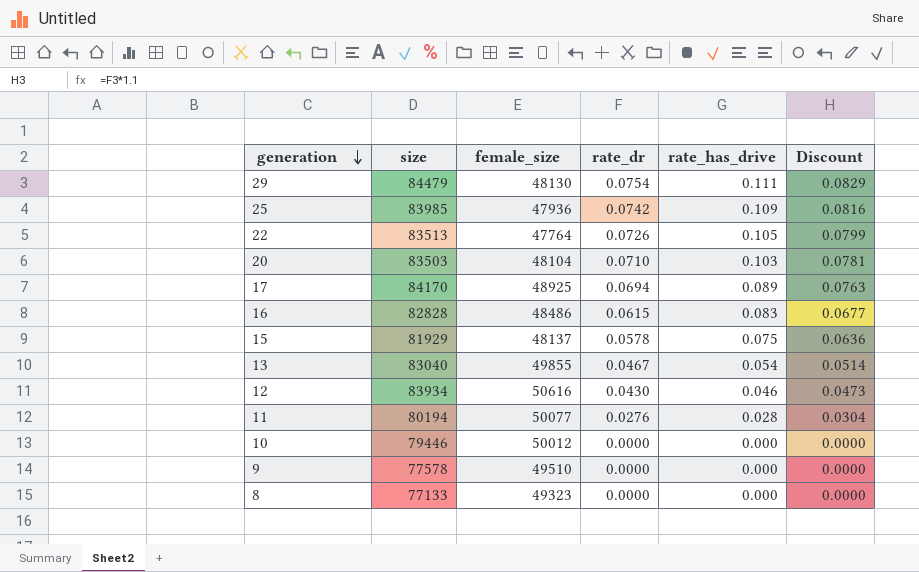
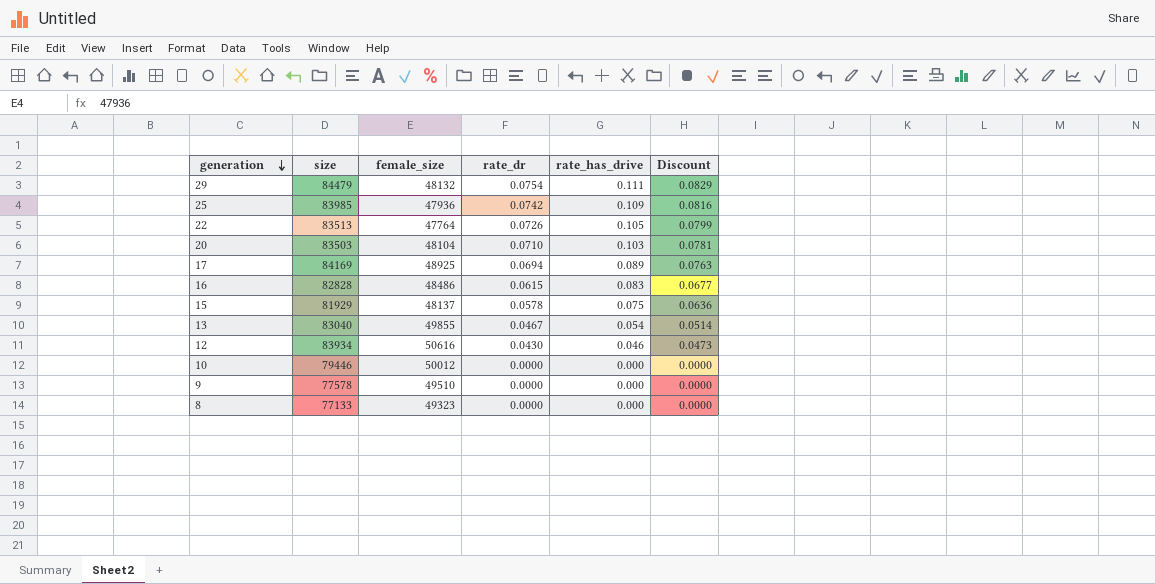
row 11: 80194 | 50077 | 0.0276 | 0.028 | 0.0304 -> none
29 | female_size: 48130 -> 48132
17 | size: 84170 -> 84169

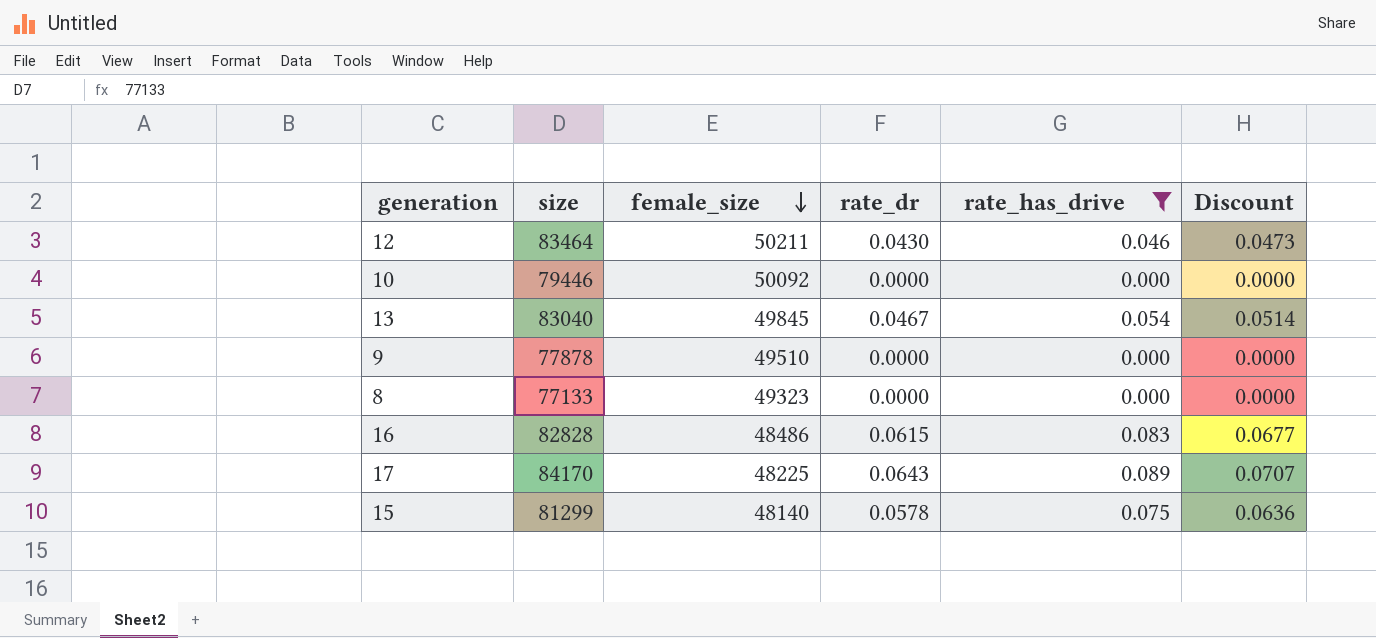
filter: none -> rate_has_drive <= 0.089
row order: generation descending -> female_size descending
12 | size: 83934 -> 83464
12 | female_size: 50616 -> 50211
10 | female_size: 50012 -> 50092
13 | female_size: 49855 -> 49845
9 | size: 77578 -> 77878
17 | size: 84169 -> 84170
17 | female_size: 48925 -> 48225
17 | rate_dr: 0.0694 -> 0.0643
17 | Discount: 0.0763 -> 0.0707
15 | size: 81929 -> 81299
15 | female_size: 48137 -> 48140

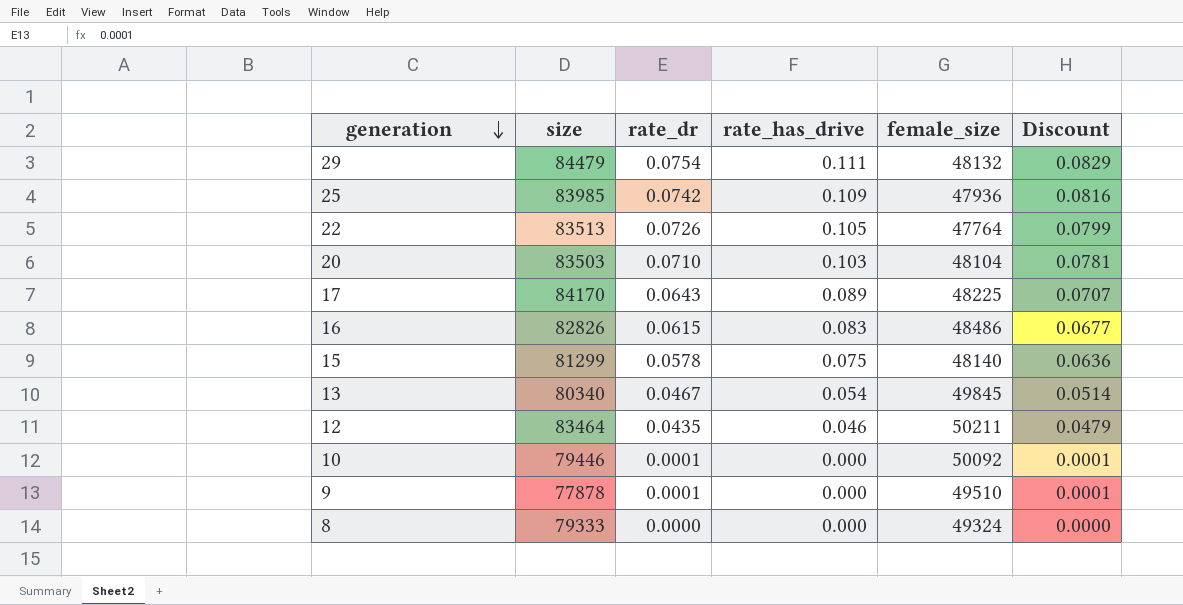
filter: rate_has_drive <= 0.089 -> none
row order: female_size descending -> generation descending
column female_size | position: 3 -> 5
16 | size: 82828 -> 82826
13 | size: 83040 -> 80340
12 | rate_dr: 0.0430 -> 0.0435
12 | Discount: 0.0473 -> 0.0479
10 | rate_dr: 0.0000 -> 0.0001
10 | Discount: 0.0000 -> 0.0001
9 | rate_dr: 0.0000 -> 0.0001
9 | Discount: 0.0000 -> 0.0001
8 | size: 77133 -> 79333
8 | female_size: 49323 -> 49324

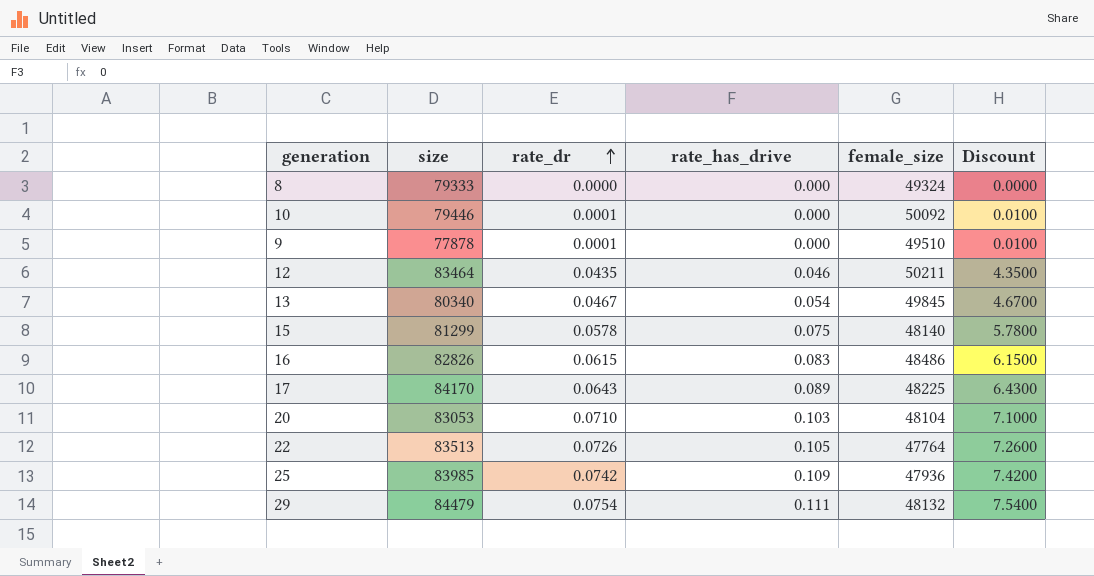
row order: generation descending -> rate_dr ascending
column Discount | formula: [rate_dr] * 1.1 -> [rate_dr] * 100
20 | size: 83503 -> 83053

